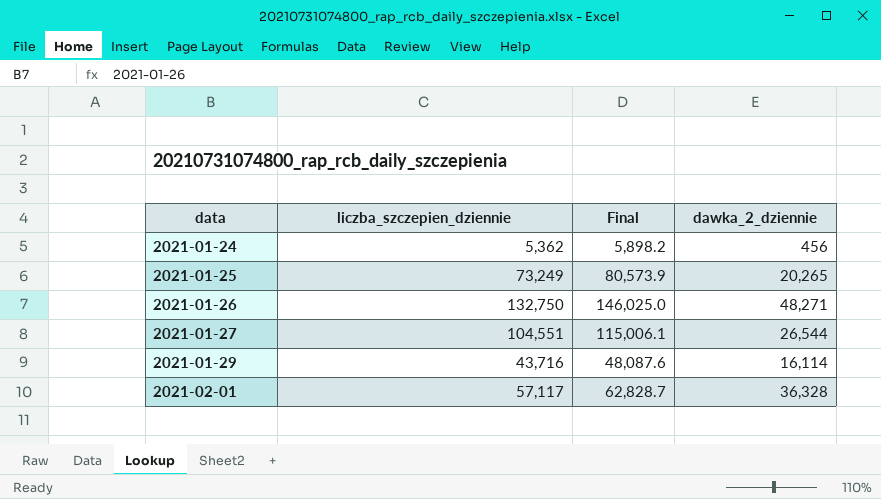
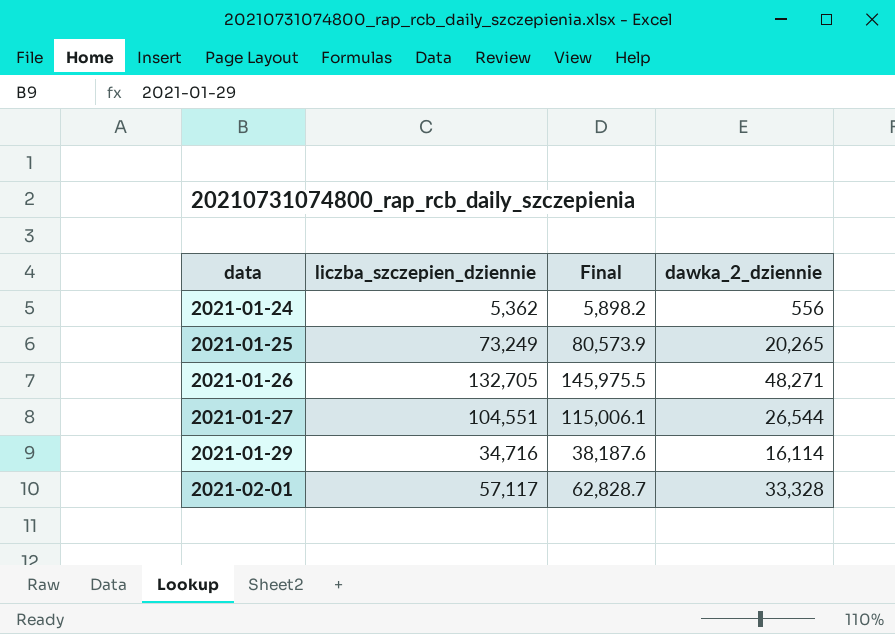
2021-01-24 | dawka_2_dziennie: 456 -> 556
2021-01-26 | liczba_szczepien_dziennie: 132,750 -> 132,705
2021-01-26 | Final: 146,025.0 -> 145,975.5
2021-01-29 | liczba_szczepien_dziennie: 43,716 -> 34,716
2021-01-29 | Final: 48,087.6 -> 38,187.6
2021-02-01 | dawka_2_dziennie: 36,328 -> 33,328

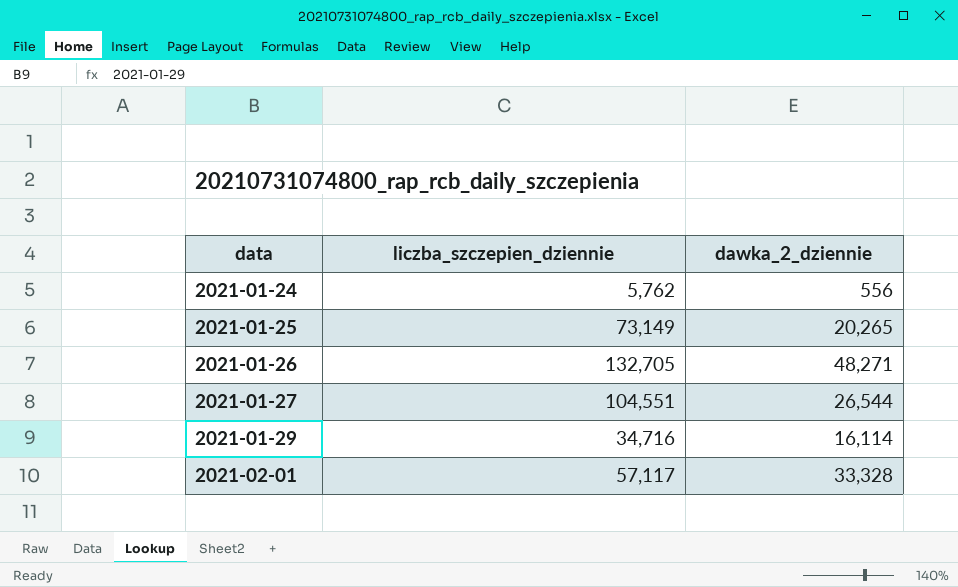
column Final | formula: [liczba_szczepien_dziennie] * 1.1 -> none
2021-01-24 | liczba_szczepien_dziennie: 5,362 -> 5,762
2021-01-25 | liczba_szczepien_dziennie: 73,249 -> 73,149

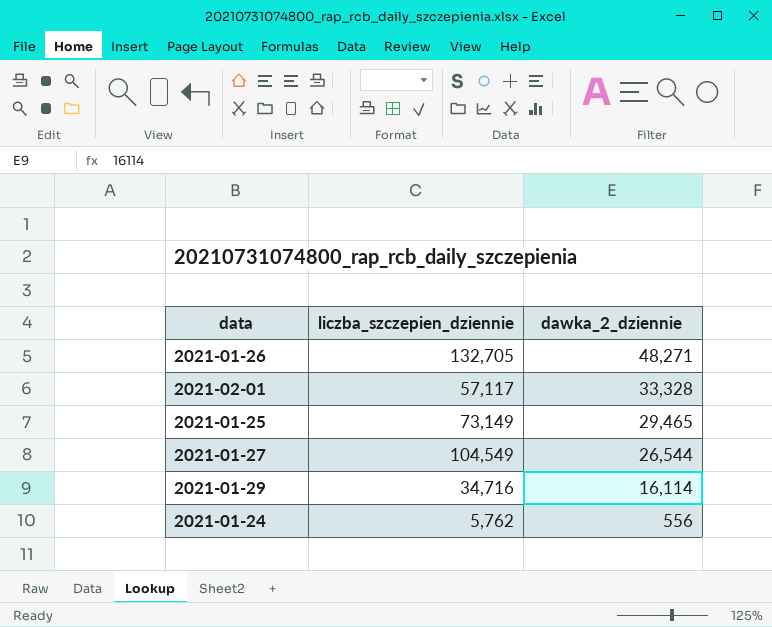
row order: data ascending -> dawka_2_dziennie descending
2021-01-25 | dawka_2_dziennie: 20,265 -> 29,465
2021-01-27 | liczba_szczepien_dziennie: 104,551 -> 104,549

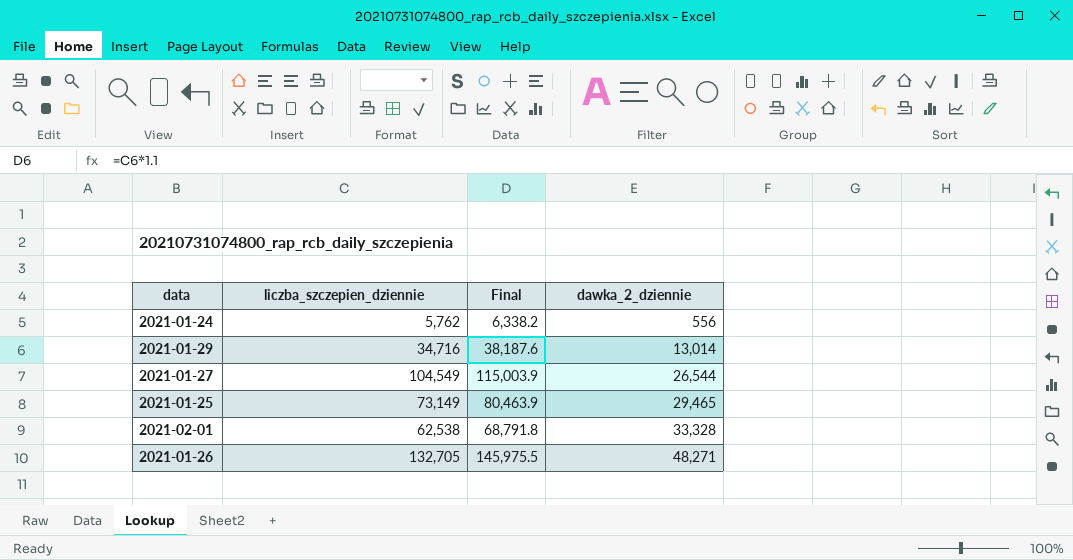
row order: dawka_2_dziennie descending -> dawka_2_dziennie ascending
column Final | formula: none -> [liczba_szczepien_dziennie] * 1.1
2021-01-29 | dawka_2_dziennie: 16,114 -> 13,014
2021-02-01 | liczba_szczepien_dziennie: 57,117 -> 62,538

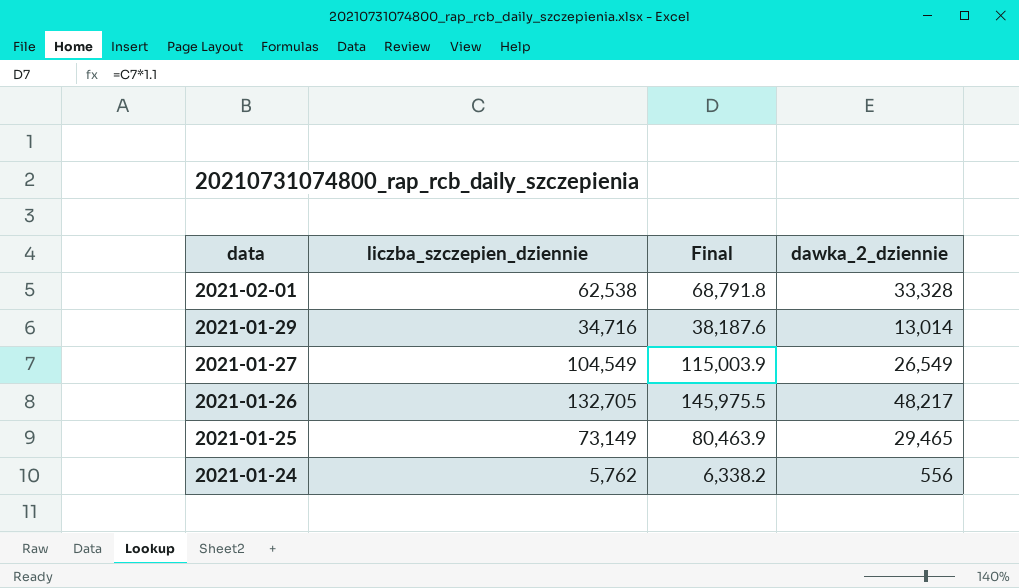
row order: dawka_2_dziennie ascending -> data descending
2021-01-27 | dawka_2_dziennie: 26,544 -> 26,549
2021-01-26 | dawka_2_dziennie: 48,271 -> 48,217

